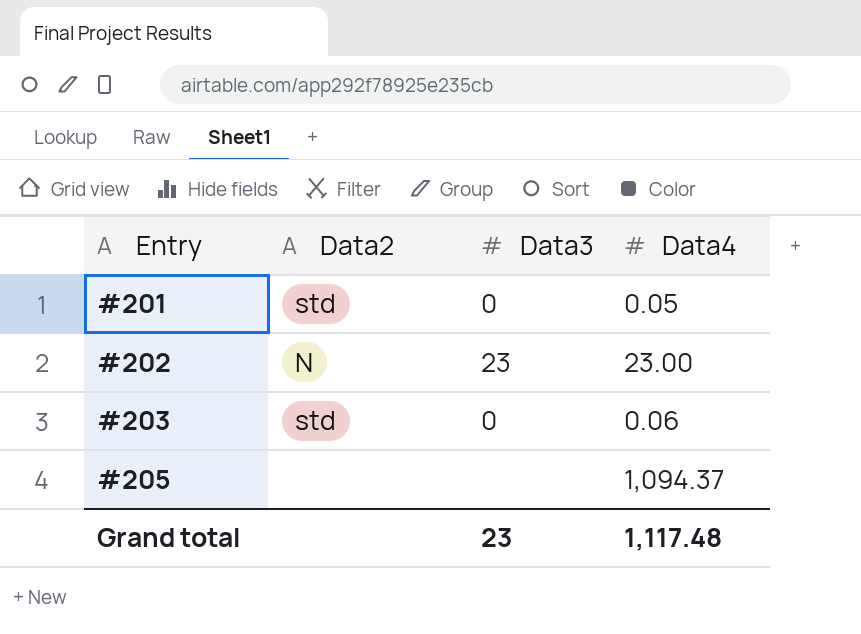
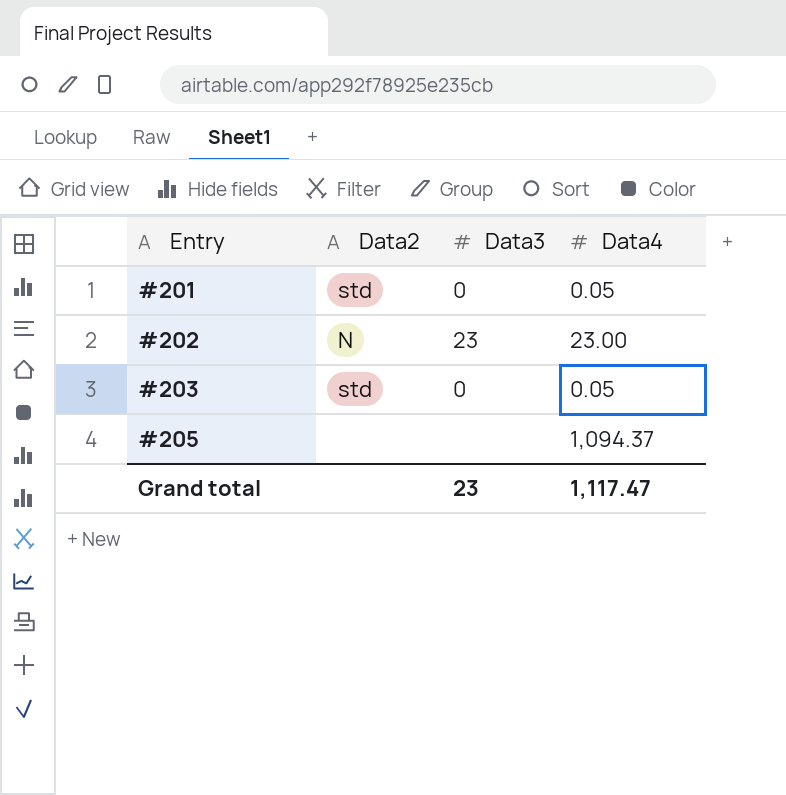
#203 | Data4: 0.06 -> 0.05
Grand total | Data4: 1,117.48 -> 1,117.47

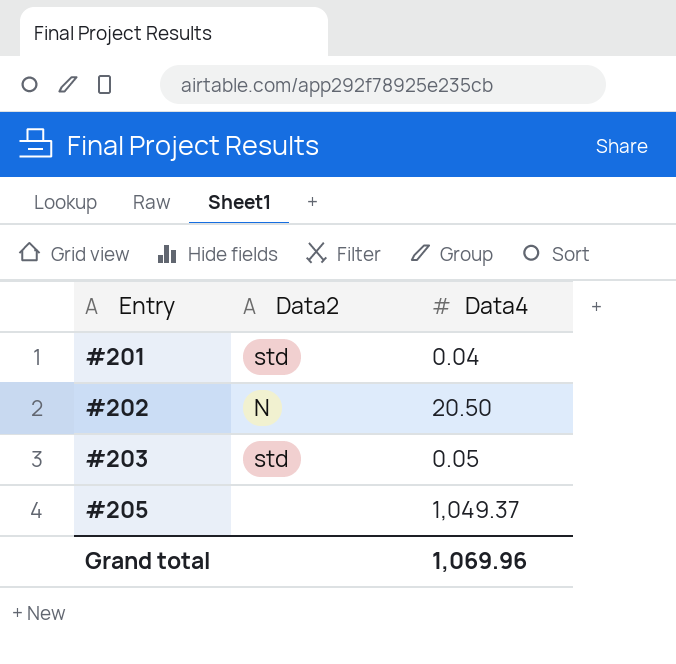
column Data3 | position: 3 -> none
#201 | Data4: 0.05 -> 0.04
#202 | Data4: 23.00 -> 20.50
#205 | Data4: 1,094.37 -> 1,049.37
Grand total | Data4: 1,117.47 -> 1,069.96

